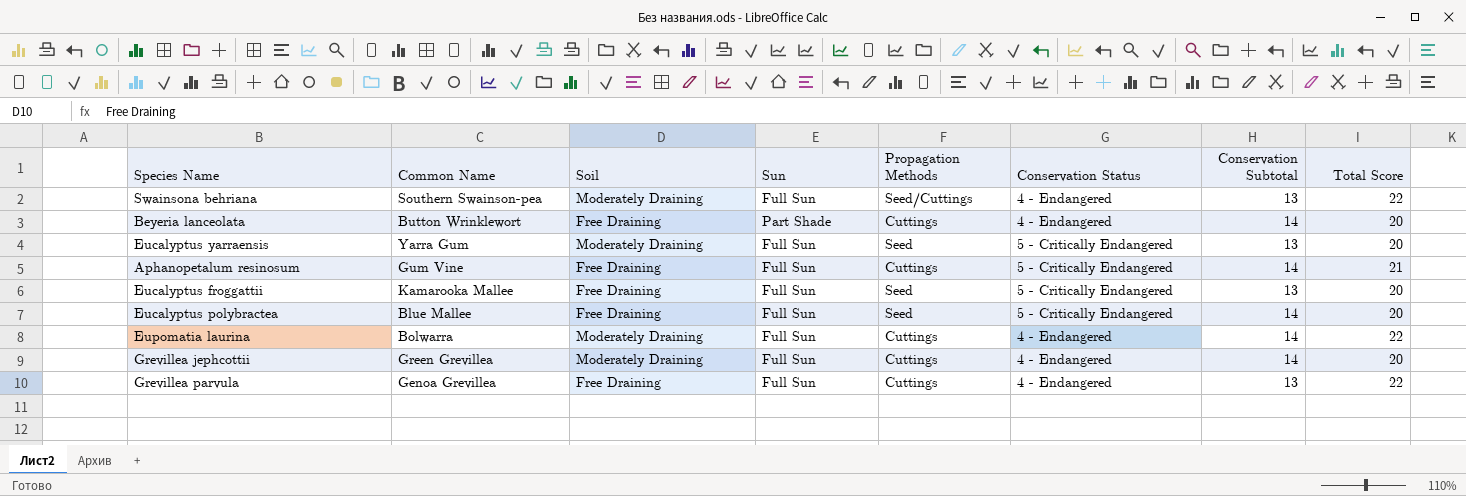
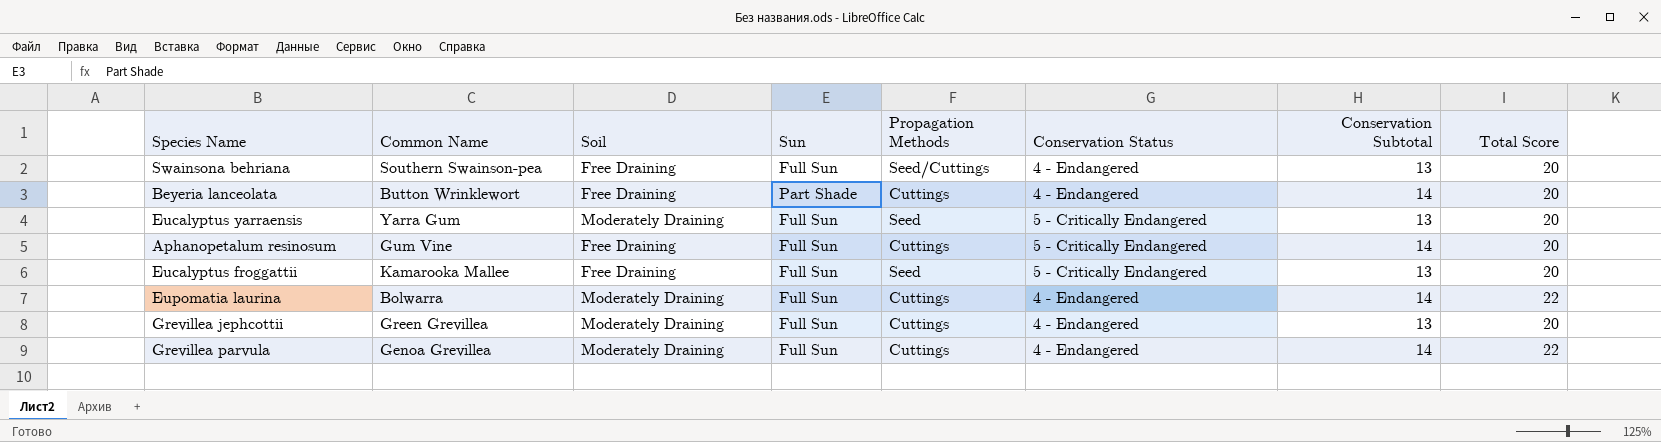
row Eucalyptus polybractea: Blue Mallee | Free Draining | Full Sun | Seed | 5 - Critically Endangered | 14 | 20 -> none
Swainsona behriana | Soil: Moderately Draining -> Free Draining
Swainsona behriana | Total Score: 22 -> 20
Aphanopetalum resinosum | Total Score: 21 -> 20
Grevillea jephcottii | Conservation Subtotal: 14 -> 13
Grevillea parvula | Soil: Free Draining -> Moderately Draining
Grevillea parvula | Conservation Subtotal: 13 -> 14

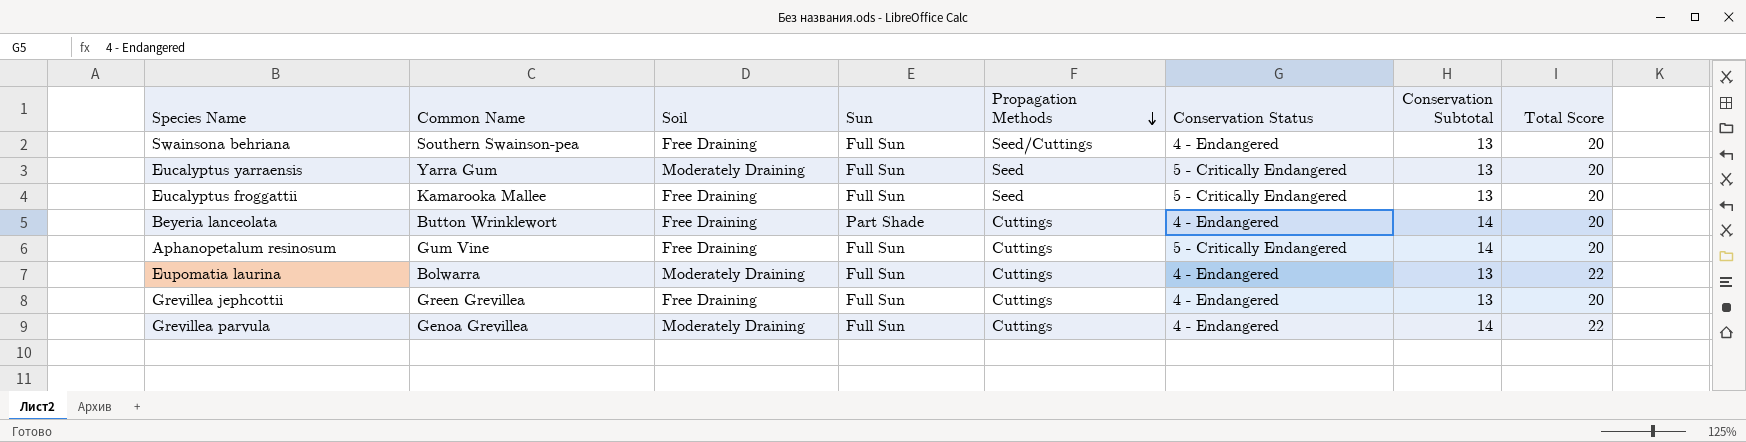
row order: none -> Propagation Methods descending
Eupomatia laurina | Conservation Subtotal: 14 -> 13
Grevillea jephcottii | Soil: Moderately Draining -> Free Draining

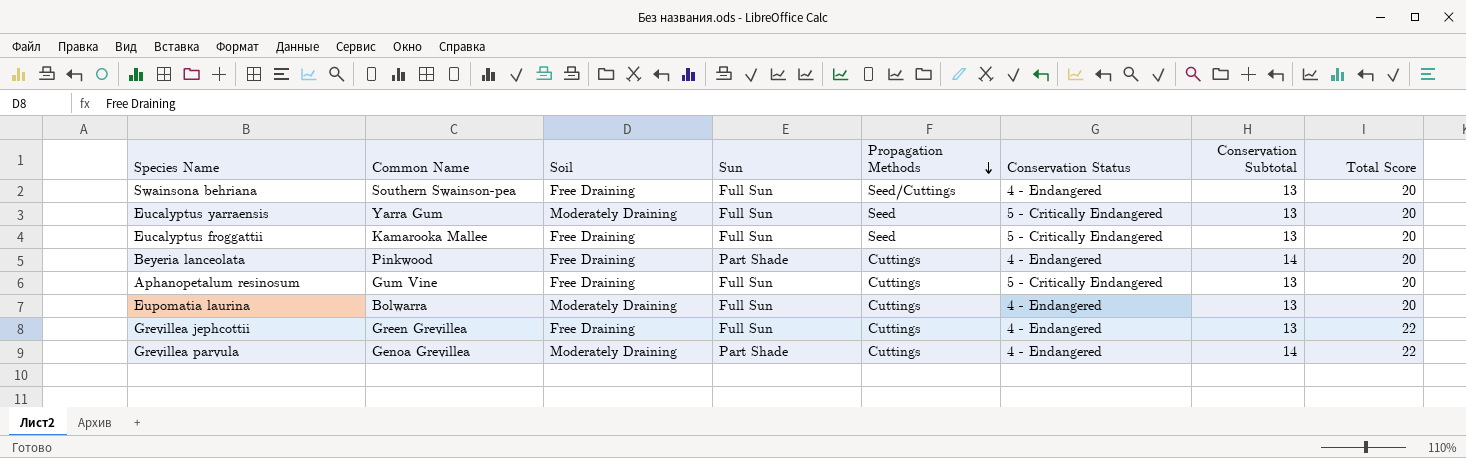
Beyeria lanceolata | Common Name: Button Wrinklewort -> Pinkwood
Aphanopetalum resinosum | Conservation Subtotal: 14 -> 13
Eupomatia laurina | Total Score: 22 -> 20
Grevillea jephcottii | Total Score: 20 -> 22
Grevillea parvula | Sun: Full Sun -> Part Shade

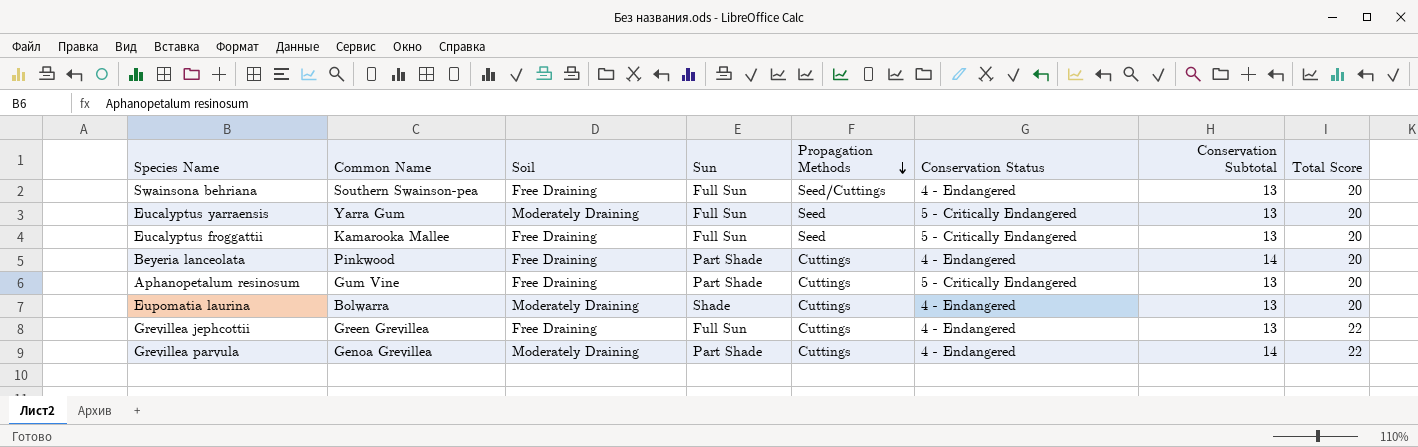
Aphanopetalum resinosum | Sun: Full Sun -> Part Shade
Eupomatia laurina | Sun: Full Sun -> Shade

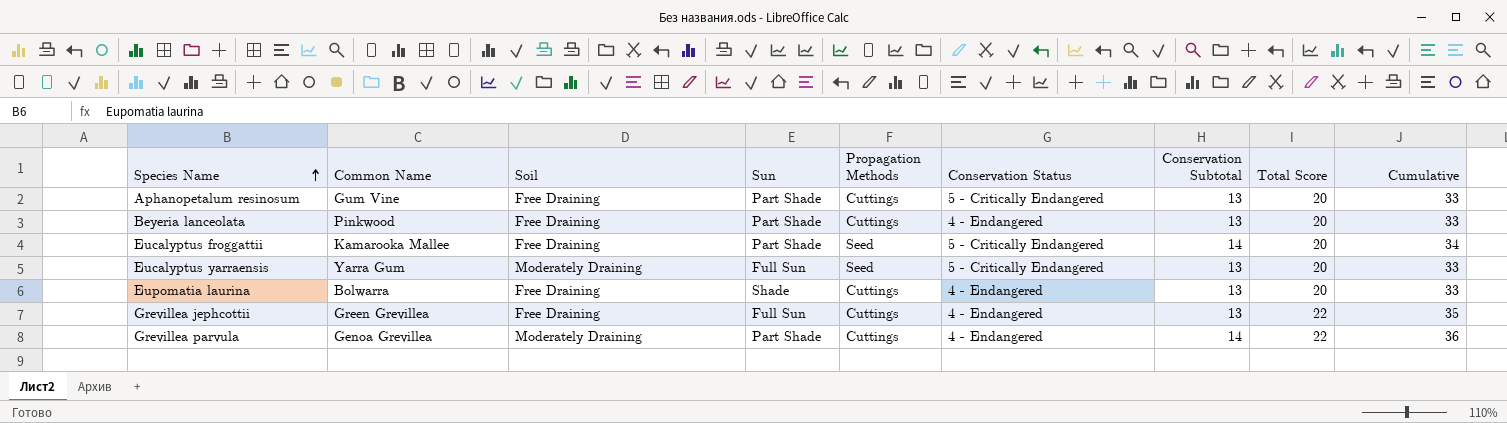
row order: Propagation Methods descending -> Species Name ascending
column Cumulative | formula: none -> [Conservation Subtotal] + [Total Score]
row Swainsona behriana: Southern Swainson-pea | Free Draining | Full Sun | Seed/Cuttings | 4 - Endangered | 13 | 20 -> none
Beyeria lanceolata | Conservation Subtotal: 14 -> 13
Eucalyptus froggattii | Sun: Full Sun -> Part Shade
Eucalyptus froggattii | Conservation Subtotal: 13 -> 14
Eupomatia laurina | Soil: Moderately Draining -> Free Draining

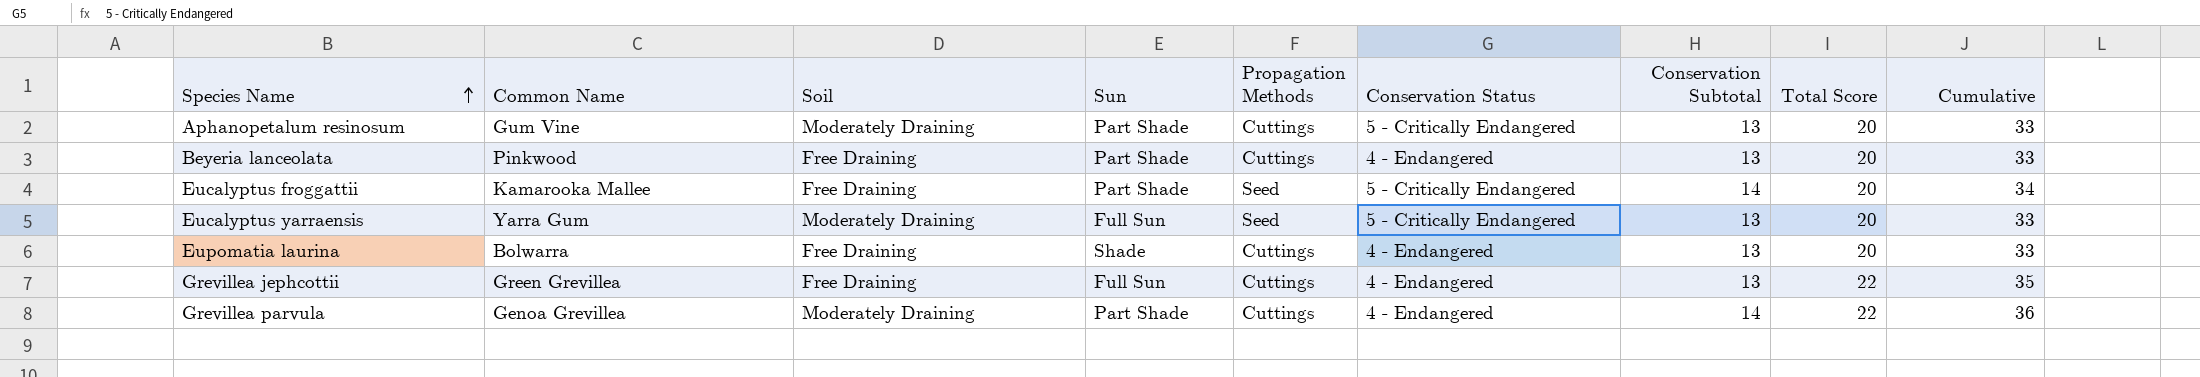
Aphanopetalum resinosum | Soil: Free Draining -> Moderately Draining

